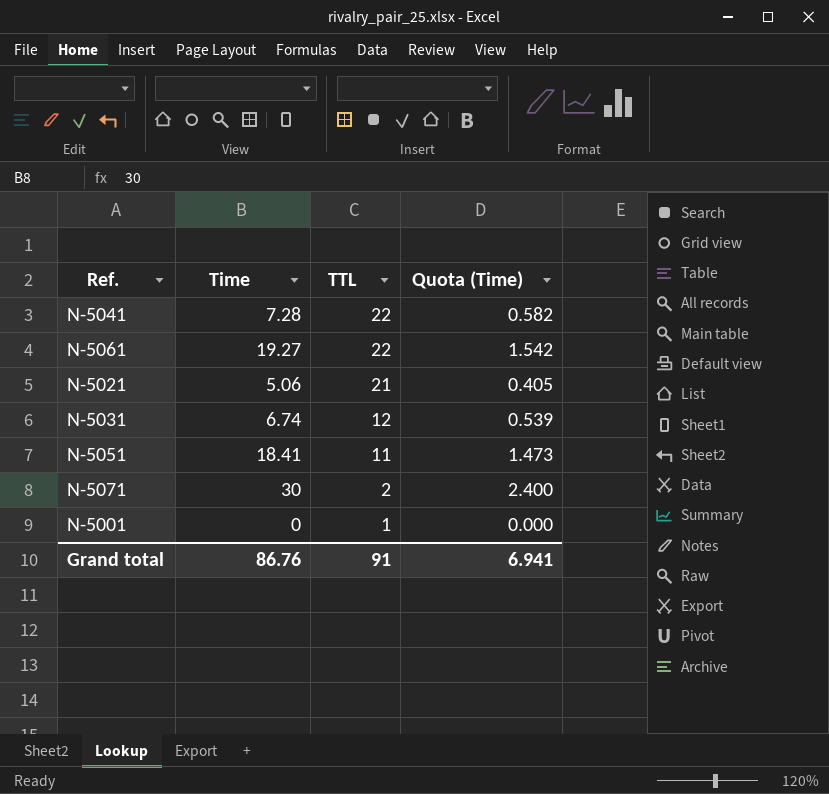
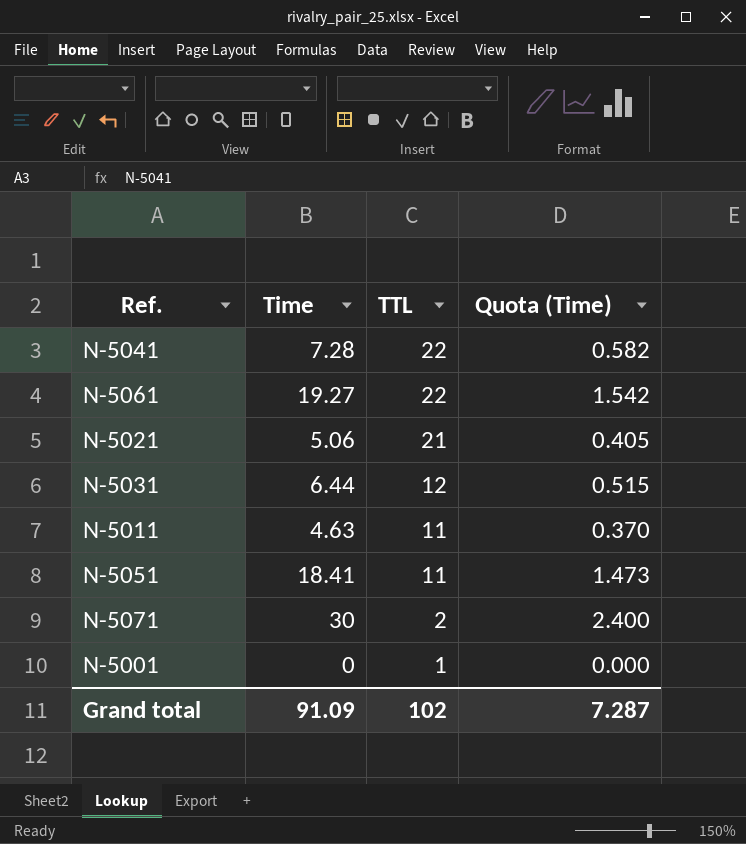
N-5031 | Time: 6.74 -> 6.44
N-5031 | Quota (Time): 0.539 -> 0.515
row N-5011: none -> 4.63 | 11 | 0.370
Grand total | Time: 86.76 -> 91.09
Grand total | TTL: 91 -> 102
Grand total | Quota (Time): 6.941 -> 7.287

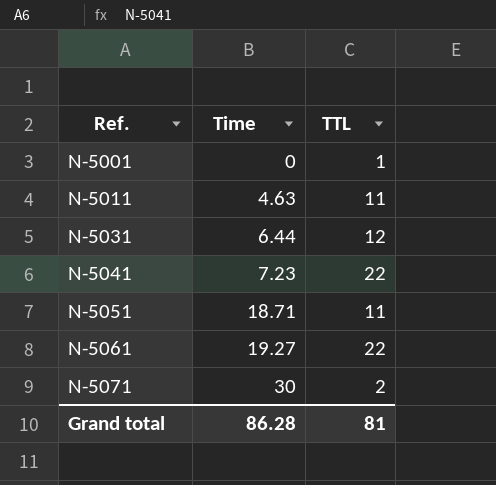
row order: TTL descending -> Ref. ascending
column Quota (Time) | formula: [Time] * 0.08 -> none
row N-5021: 5.06 | 21 | 0.405 -> none
N-5041 | Time: 7.28 -> 7.23
N-5051 | Time: 18.41 -> 18.71
Grand total | Time: 91.09 -> 86.28
Grand total | TTL: 102 -> 81

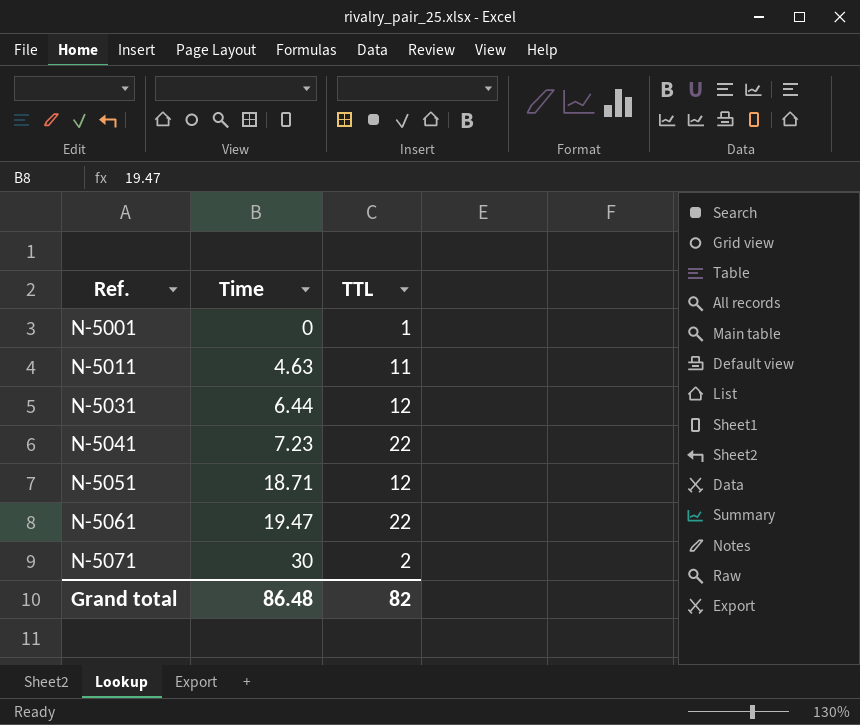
N-5051 | TTL: 11 -> 12
N-5061 | Time: 19.27 -> 19.47
Grand total | Time: 86.28 -> 86.48
Grand total | TTL: 81 -> 82

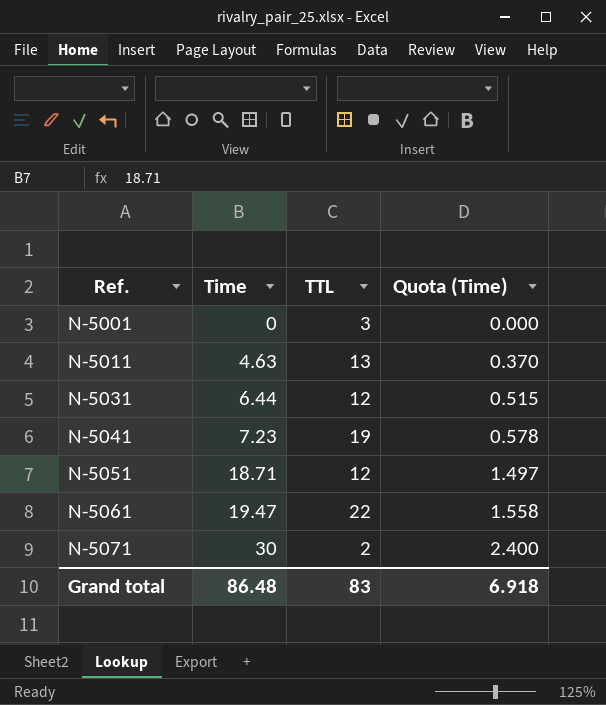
column Quota (Time) | formula: none -> [Time] * 0.08
N-5001 | TTL: 1 -> 3
N-5011 | TTL: 11 -> 13
N-5041 | TTL: 22 -> 19
Grand total | TTL: 82 -> 83

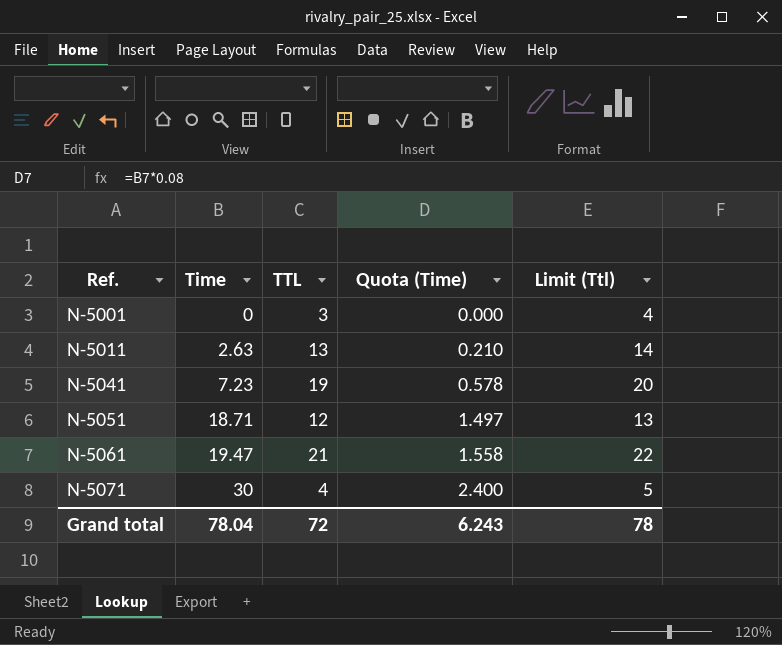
column Limit (Ttl) | formula: none -> [TTL] + 1
row N-5031: 6.44 | 12 | 0.515 -> none
N-5011 | Time: 4.63 -> 2.63
N-5011 | Quota (Time): 0.370 -> 0.210
N-5061 | TTL: 22 -> 21
N-5071 | TTL: 2 -> 4
Grand total | Time: 86.48 -> 78.04
Grand total | TTL: 83 -> 72
Grand total | Quota (Time): 6.918 -> 6.243

